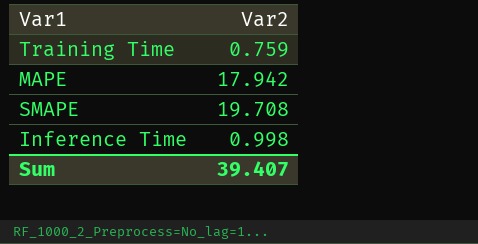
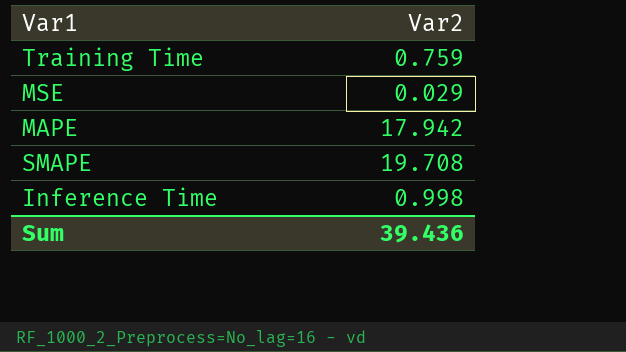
row MSE: none -> 0.029
Sum | Var2: 39.407 -> 39.436

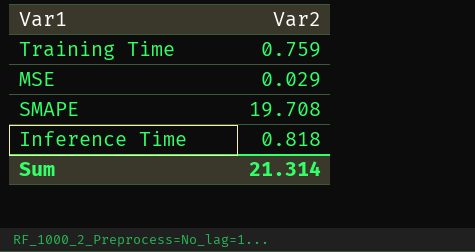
row MAPE: 17.942 -> none
Inference Time | Var2: 0.998 -> 0.818
Sum | Var2: 39.436 -> 21.314

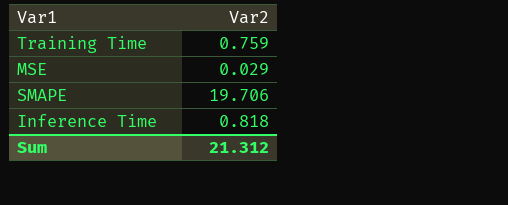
SMAPE | Var2: 19.708 -> 19.706
Sum | Var2: 21.314 -> 21.312

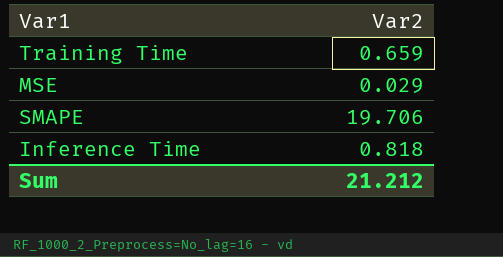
Training Time | Var2: 0.759 -> 0.659
Sum | Var2: 21.312 -> 21.212

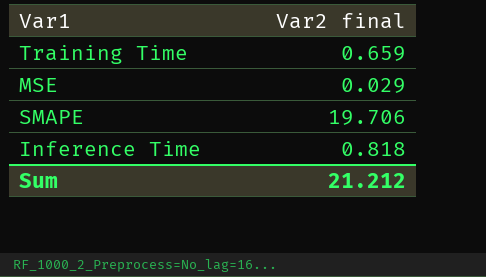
column name: Var2 -> Var2 final

